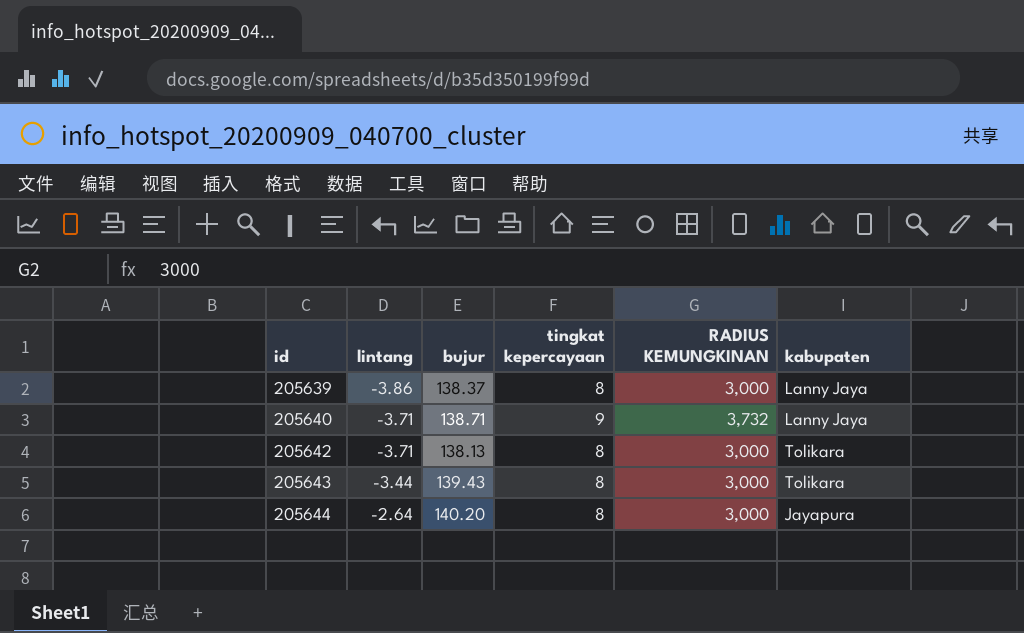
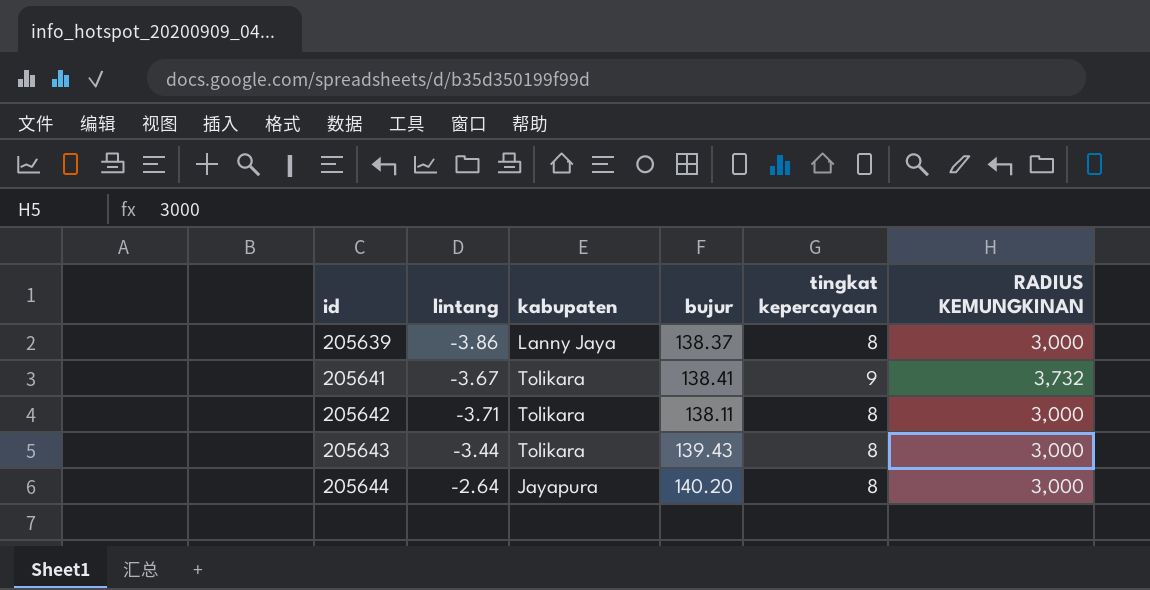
column kabupaten | position: 6 -> 3
row 205640: -3.71 | 138.71 | 9 | 3,732 | Lanny Jaya -> none
row 205641: none -> -3.67 | Tolikara | 138.41 | 9 | 3,732
205642 | bujur: 138.13 -> 138.11

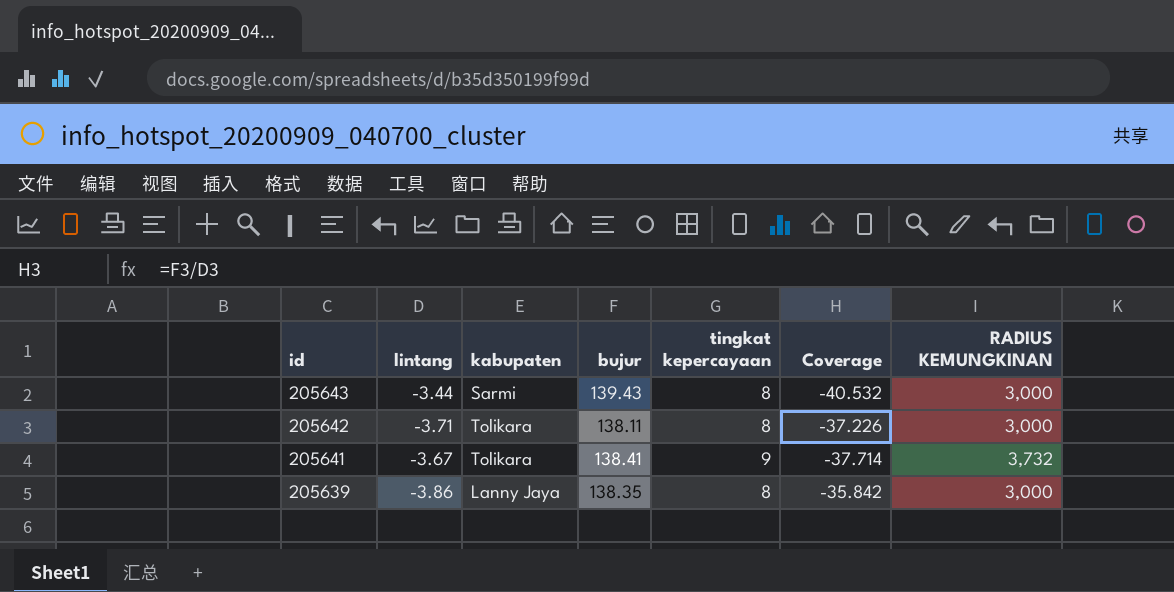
row order: id ascending -> id descending
column Coverage | formula: none -> [bujur] / [lintang]
row 205644: -2.64 | Jayapura | 140.20 | 8 | 3,000 -> none
205643 | kabupaten: Tolikara -> Sarmi
205639 | bujur: 138.37 -> 138.35

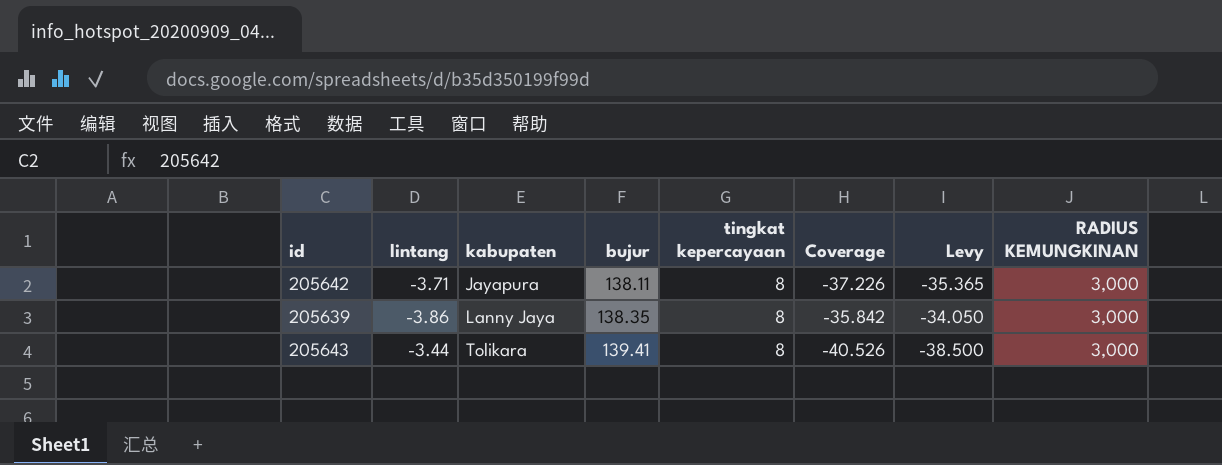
row order: id descending -> kabupaten ascending
column Levy | formula: none -> [Coverage] * 0.95
row 205641: -3.67 | Tolikara | 138.41 | 9 | -37.714 | 3,732 -> none
205642 | kabupaten: Tolikara -> Jayapura
205643 | kabupaten: Sarmi -> Tolikara
205643 | bujur: 139.43 -> 139.41
205643 | Coverage: -40.532 -> -40.526

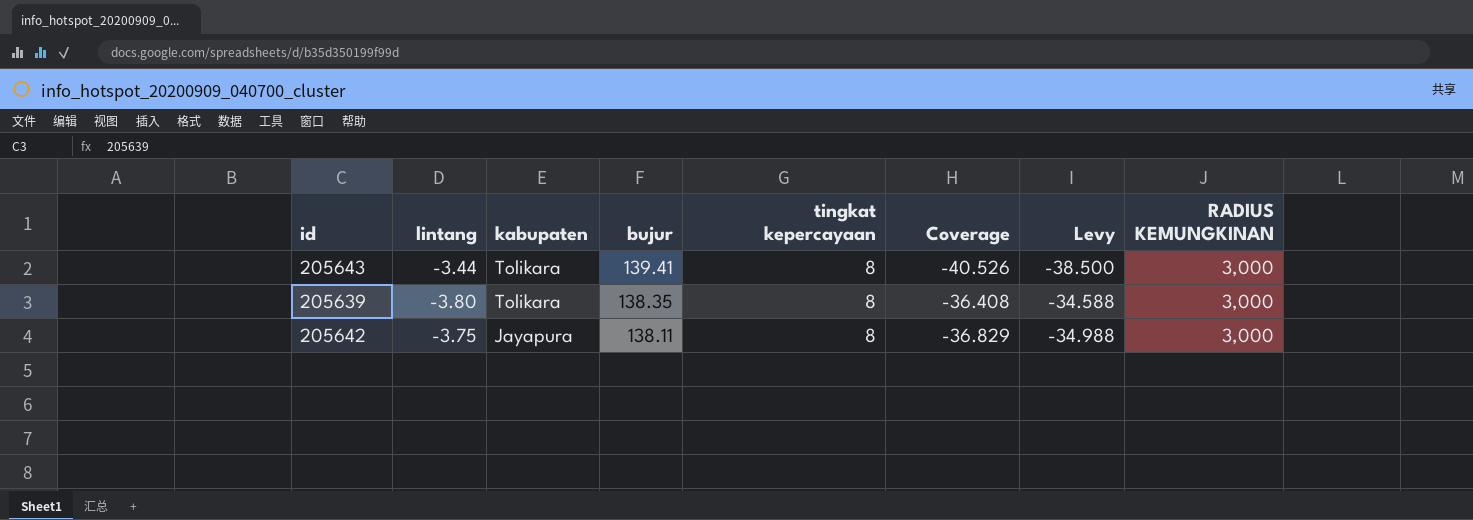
row order: kabupaten ascending -> kabupaten descending
205639 | lintang: -3.86 -> -3.80
205639 | kabupaten: Lanny Jaya -> Tolikara
205639 | Coverage: -35.842 -> -36.408
205639 | Levy: -34.050 -> -34.588
205642 | lintang: -3.71 -> -3.75
205642 | Coverage: -37.226 -> -36.829
205642 | Levy: -35.365 -> -34.988

